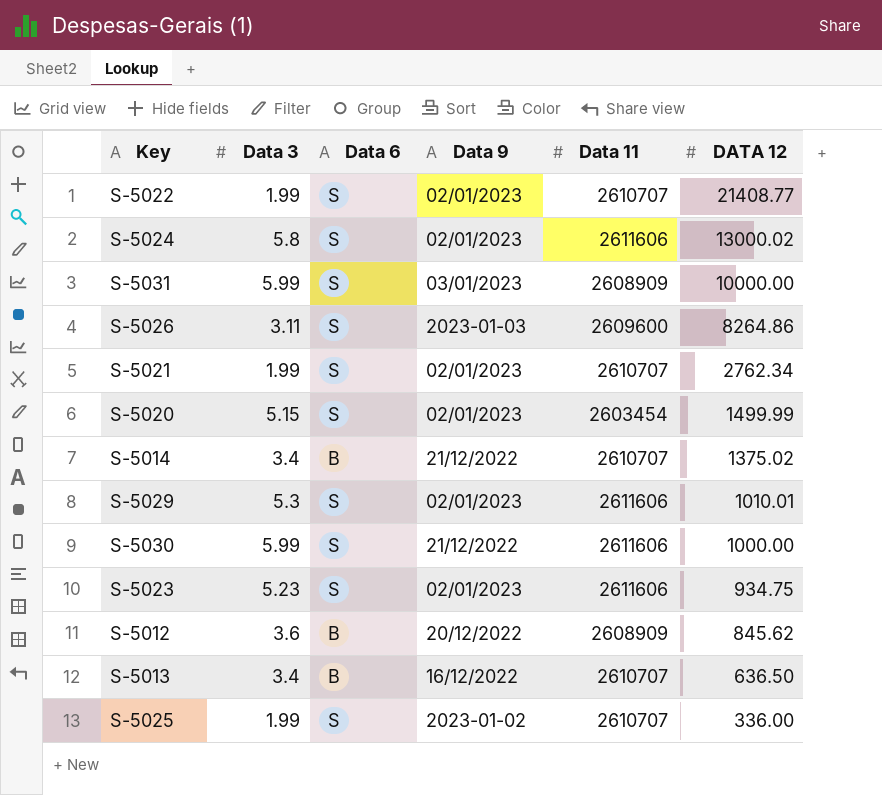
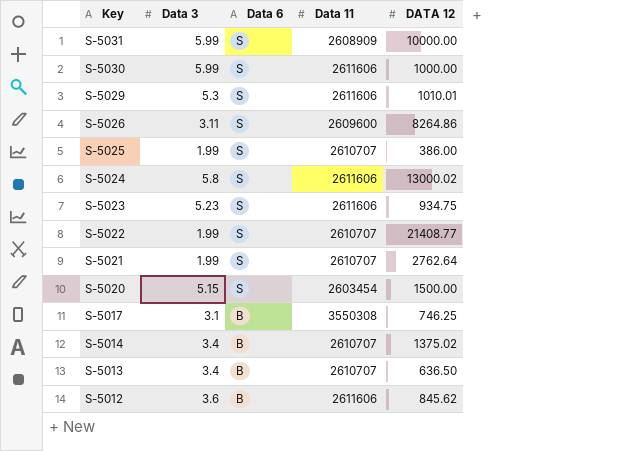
row order: DATA 12 descending -> Key descending
column Data 9 | position: 4 -> none
S-5025 | DATA 12: 336.00 -> 386.00
S-5021 | DATA 12: 2762.34 -> 2762.64
S-5020 | DATA 12: 1499.99 -> 1500.00
row S-5017: none -> 3.1 | B | 3550308 | 746.25
S-5012 | Data 11: 2608909 -> 2611606

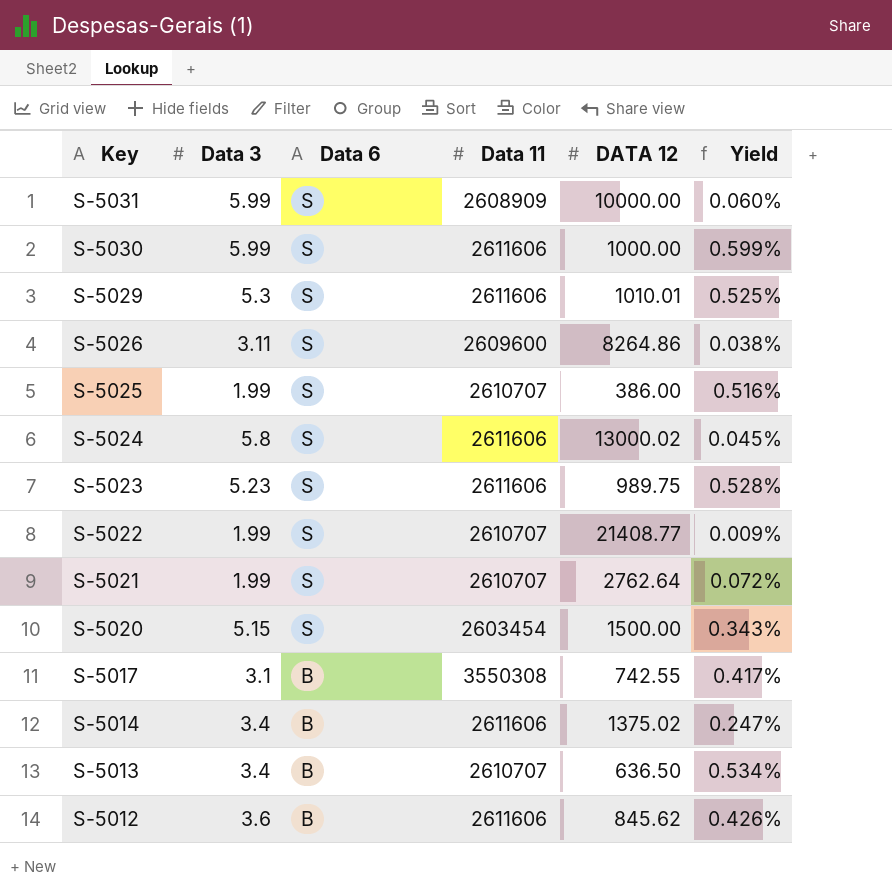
column Yield | formula: none -> [Data 3] / [DATA 12]
S-5023 | DATA 12: 934.75 -> 989.75
S-5017 | DATA 12: 746.25 -> 742.55
S-5014 | Data 11: 2610707 -> 2611606

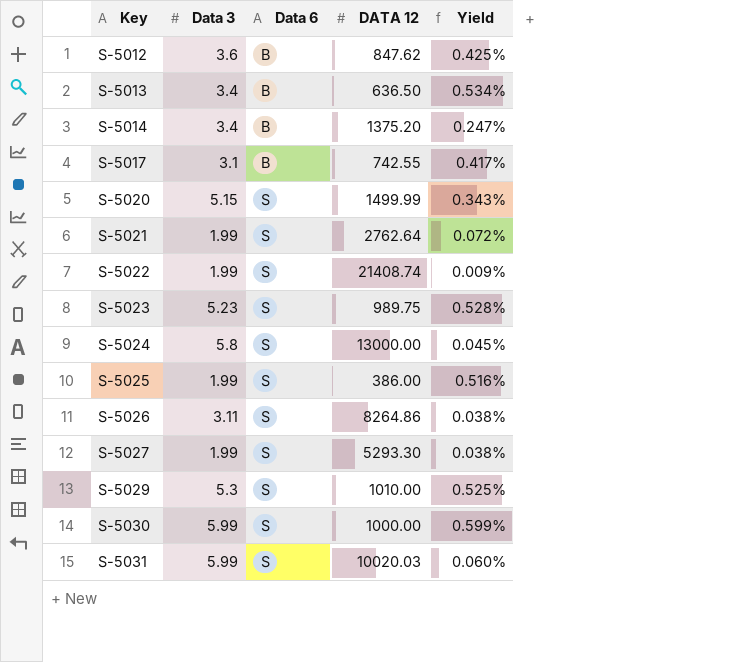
row order: Key descending -> Key ascending
column Data 11 | position: 4 -> none
S-5012 | DATA 12: 845.62 -> 847.62
S-5012 | Yield: 0.426% -> 0.425%
S-5014 | DATA 12: 1375.02 -> 1375.20
S-5020 | DATA 12: 1500.00 -> 1499.99
S-5022 | DATA 12: 21408.77 -> 21408.74
S-5024 | DATA 12: 13000.02 -> 13000.00
row S-5027: none -> 1.99 | S | 5293.30 | 0.038%
S-5029 | DATA 12: 1010.01 -> 1010.00
S-5031 | DATA 12: 10000.00 -> 10020.03

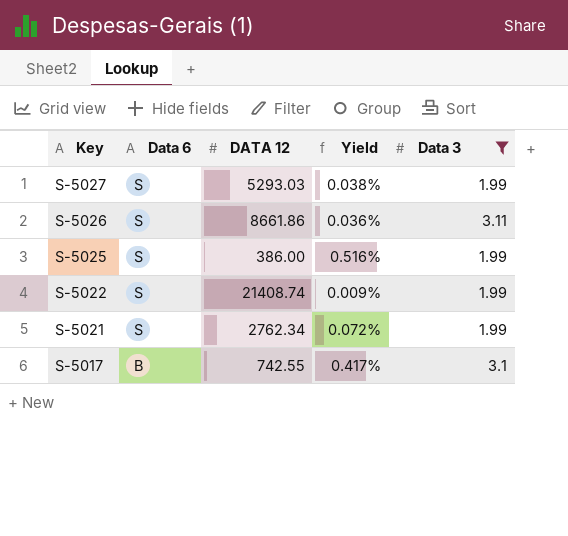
filter: none -> Data 3 <= 3.11
row order: Key ascending -> Key descending
column Data 3 | position: 2 -> 5
S-5027 | DATA 12: 5293.30 -> 5293.03
S-5026 | DATA 12: 8264.86 -> 8661.86
S-5026 | Yield: 0.038% -> 0.036%
S-5021 | DATA 12: 2762.64 -> 2762.34

